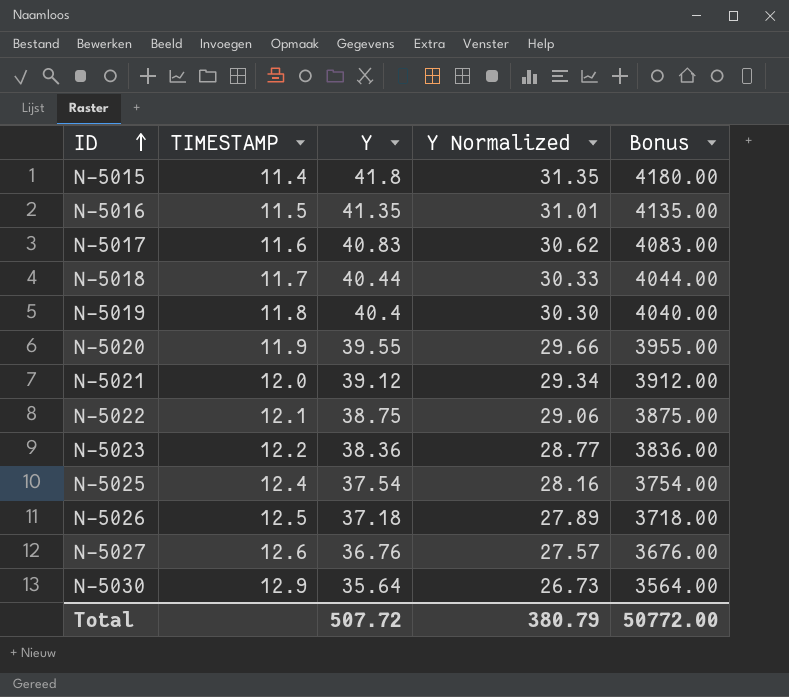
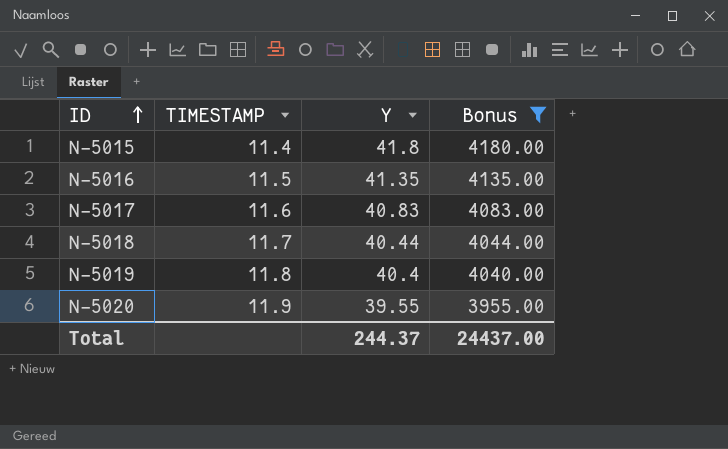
filter: none -> Bonus >= 3955.00
column Y Normalized | formula: [Y] * 0.75 -> none
Total | Y: 507.72 -> 244.37
Total | Bonus: 50772.00 -> 24437.00

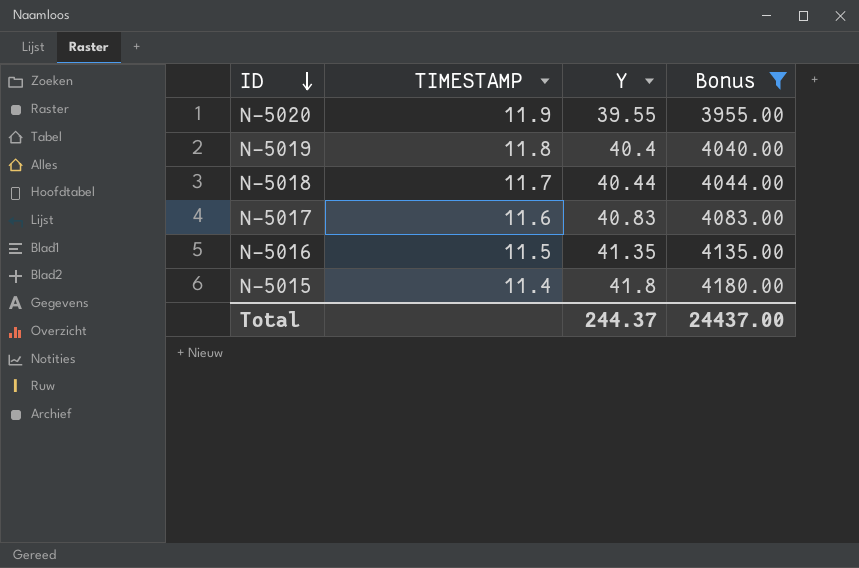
row order: ID ascending -> ID descending

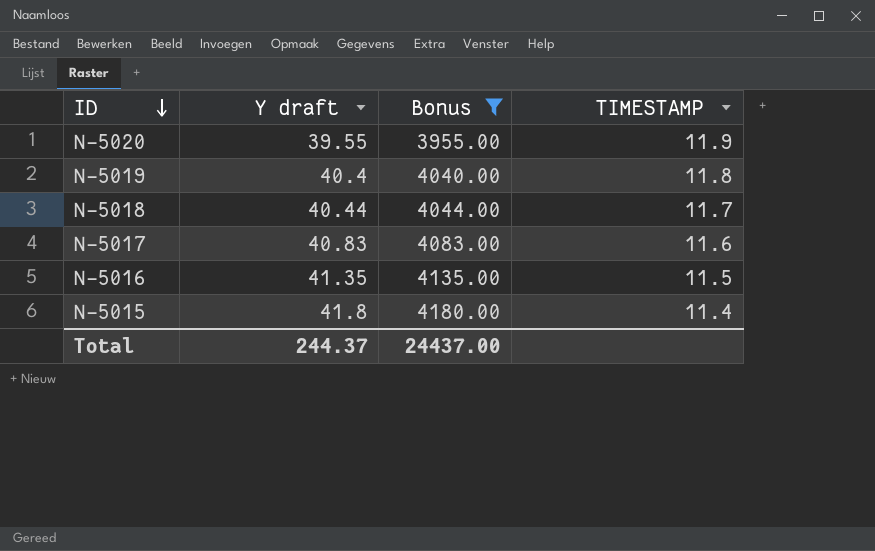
column name: Y -> Y draft
column TIMESTAMP | position: 2 -> 4

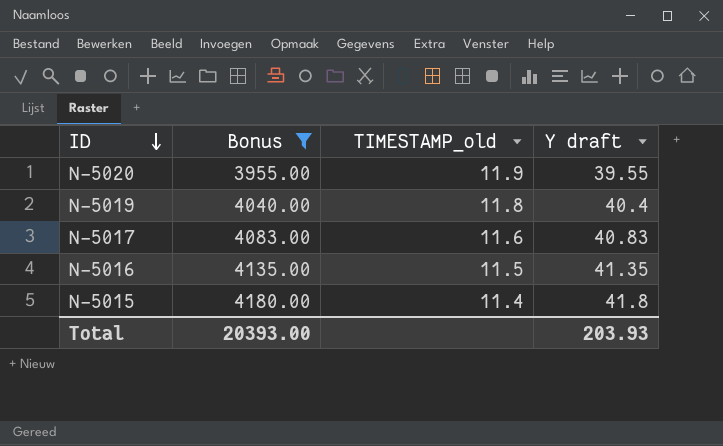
column name: TIMESTAMP -> TIMESTAMP_old
column Y draft | position: 2 -> 4
row N-5018: 40.44 | 4044.00 | 11.7 -> none
Total | Bonus: 24437.00 -> 20393.00
Total | Y draft: 244.37 -> 203.93

